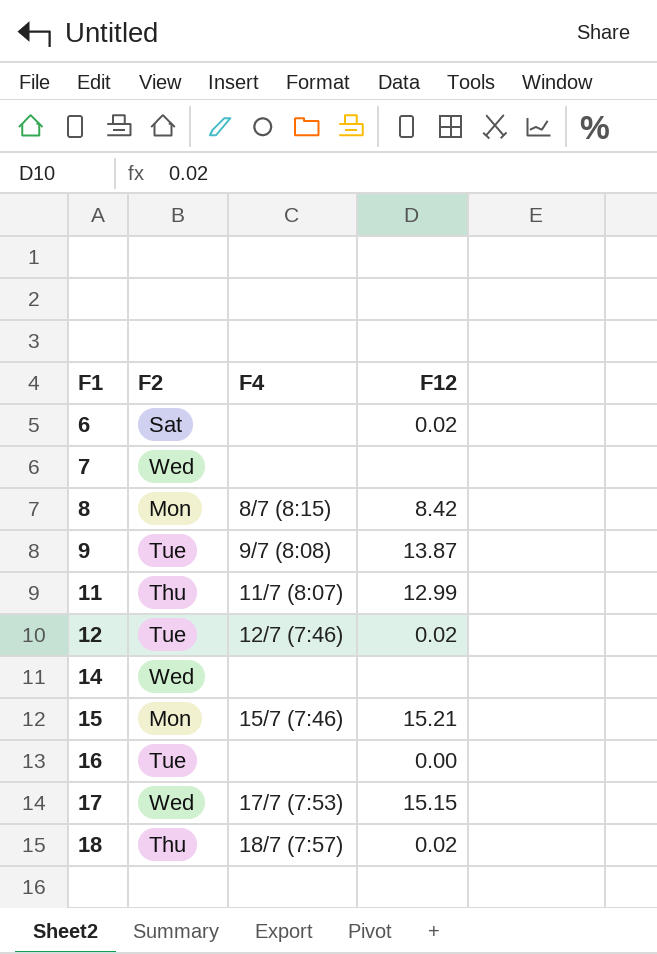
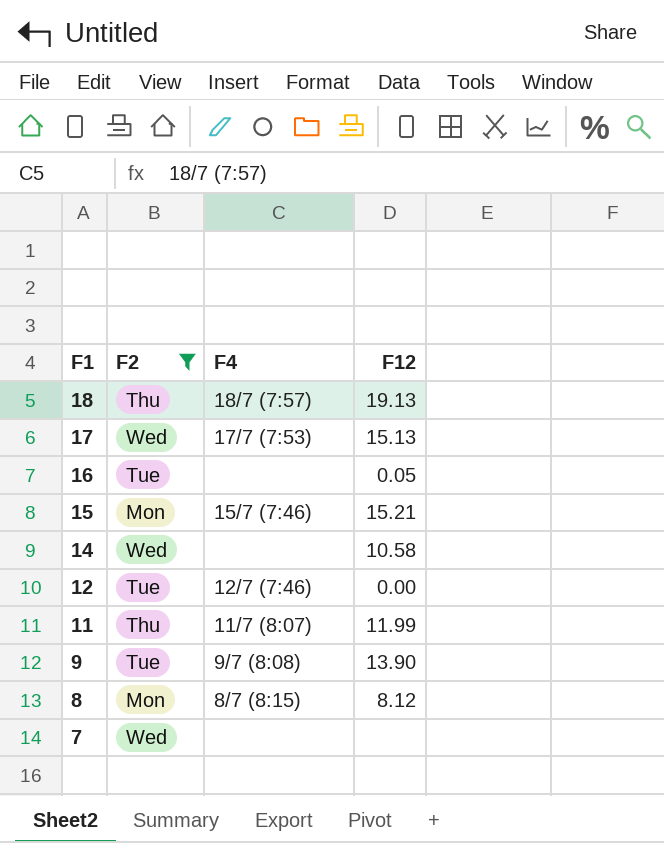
filter: none -> F2 != Sat
row order: F1 ascending -> F1 descending
18 | F12: 0.02 -> 19.13
17 | F12: 15.15 -> 15.13
16 | F12: 0.00 -> 0.05
14 | F12: none -> 10.58
12 | F12: 0.02 -> 0.00
11 | F12: 12.99 -> 11.99
9 | F12: 13.87 -> 13.90
8 | F12: 8.42 -> 8.12

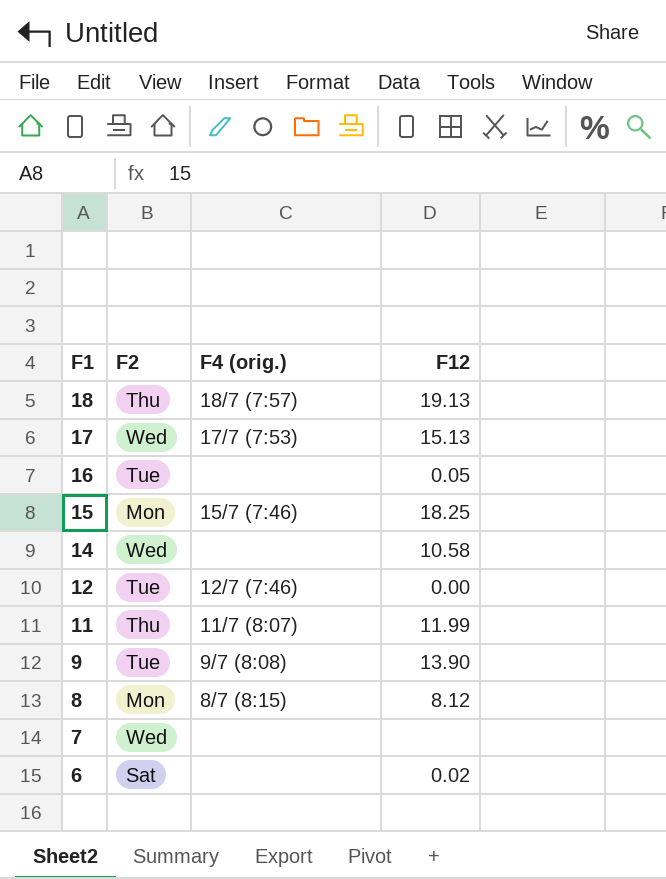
filter: F2 != Sat -> none
column name: F4 -> F4 (orig.)
15 | F12: 15.21 -> 18.25

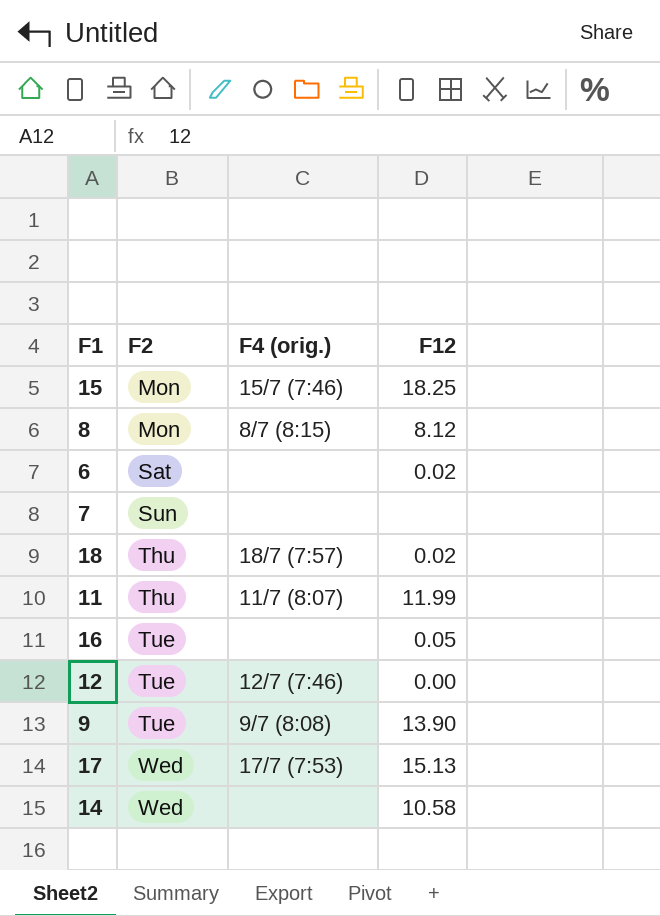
row order: F1 descending -> F2 ascending
7 | F2: Wed -> Sun
18 | F12: 19.13 -> 0.02

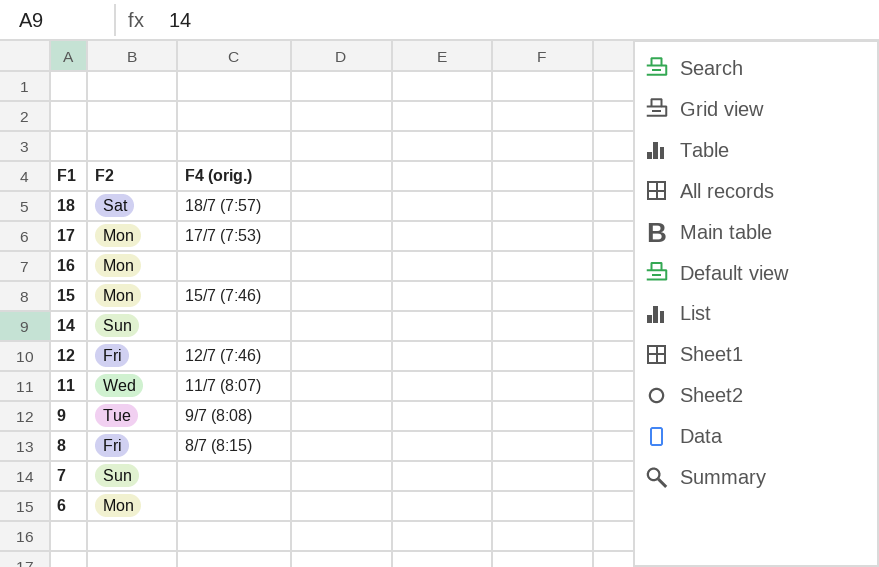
row order: F2 ascending -> F1 descending
column F12 | position: 4 -> none
18 | F2: Thu -> Sat
17 | F2: Wed -> Mon
16 | F2: Tue -> Mon
14 | F2: Wed -> Sun
12 | F2: Tue -> Fri
11 | F2: Thu -> Wed
8 | F2: Mon -> Fri
6 | F2: Sat -> Mon

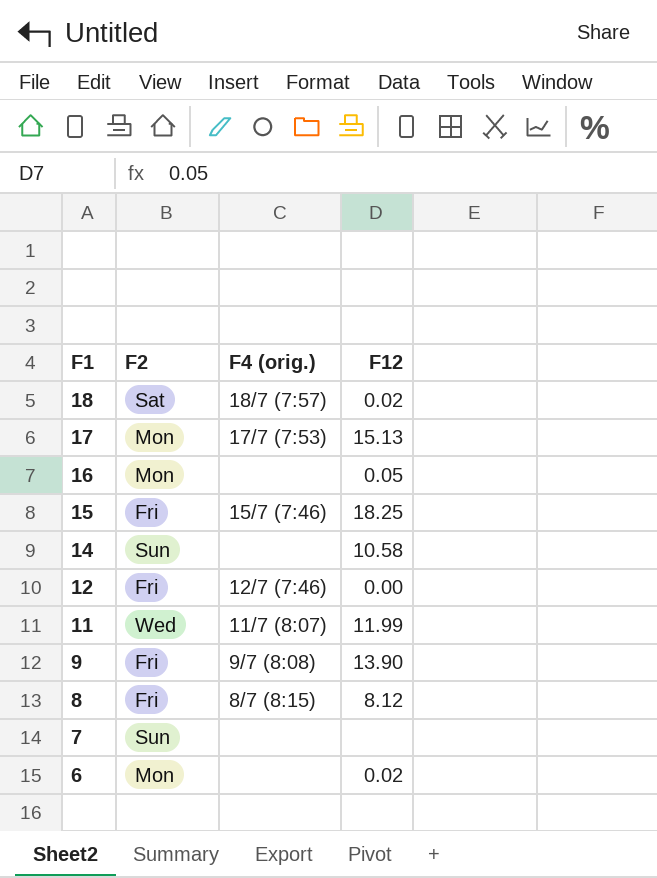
column F12 | position: none -> 4
15 | F2: Mon -> Fri
9 | F2: Tue -> Fri

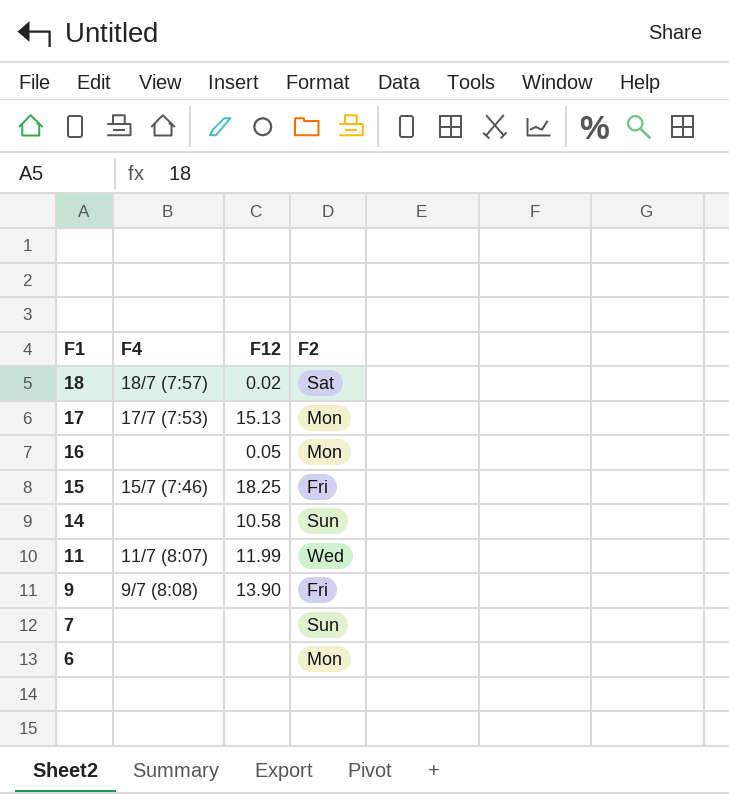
column name: F4 (orig.) -> F4
column F2 | position: 2 -> 4
row 12: Fri | 12/7 (7:46) | 0.00 -> none
row 8: Fri | 8/7 (8:15) | 8.12 -> none
6 | F12: 0.02 -> none

